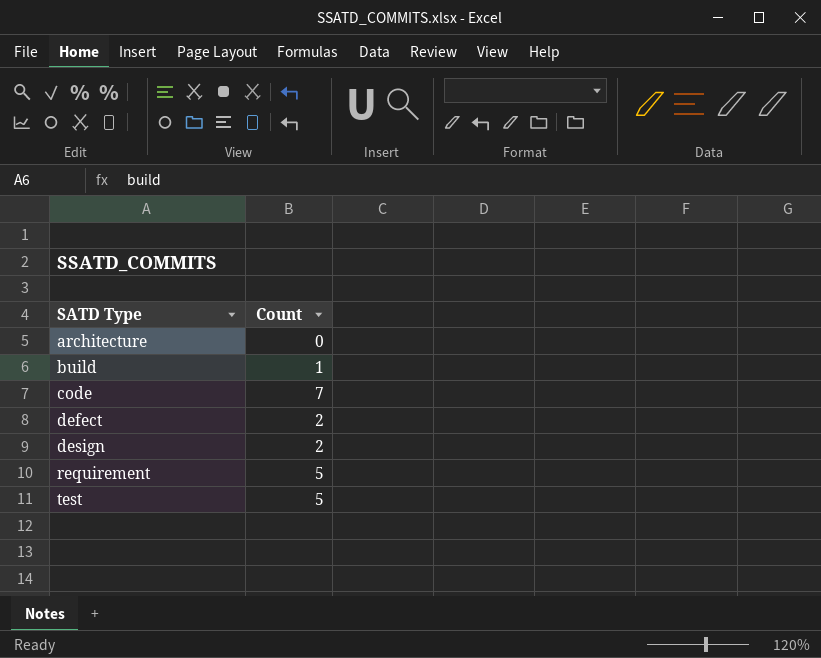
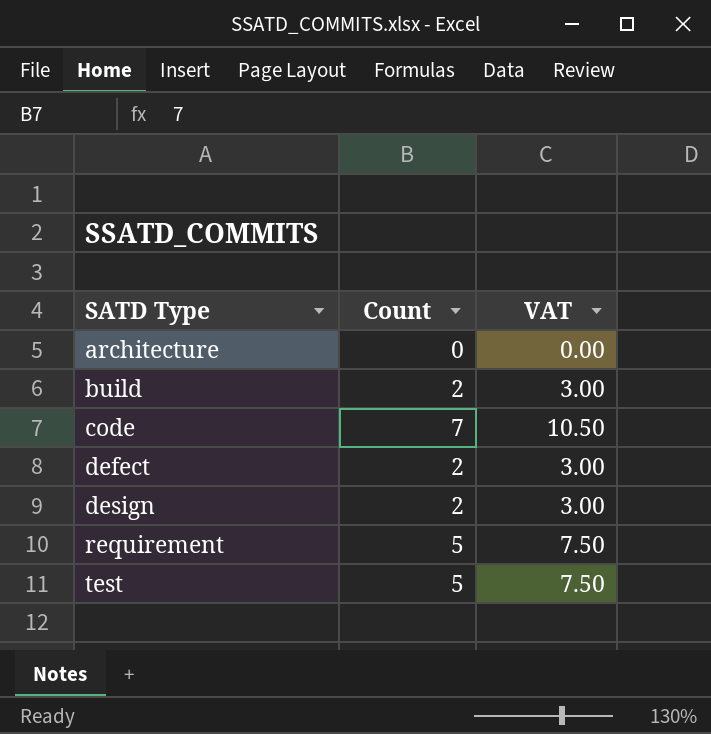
column VAT | formula: none -> [Count] * 1.5
build | Count: 1 -> 2

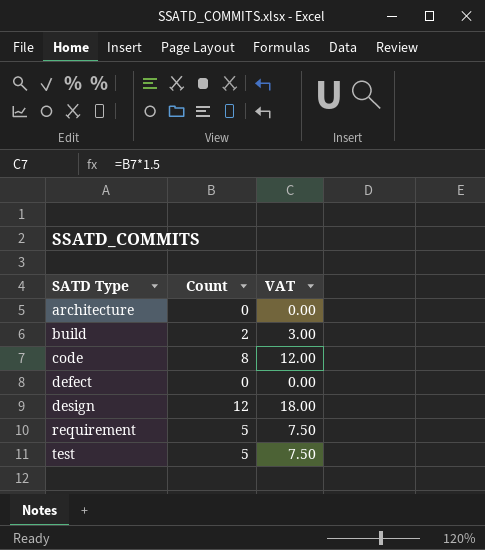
code | Count: 7 -> 8
code | VAT: 10.50 -> 12.00
defect | Count: 2 -> 0
defect | VAT: 3.00 -> 0.00
design | Count: 2 -> 12
design | VAT: 3.00 -> 18.00

